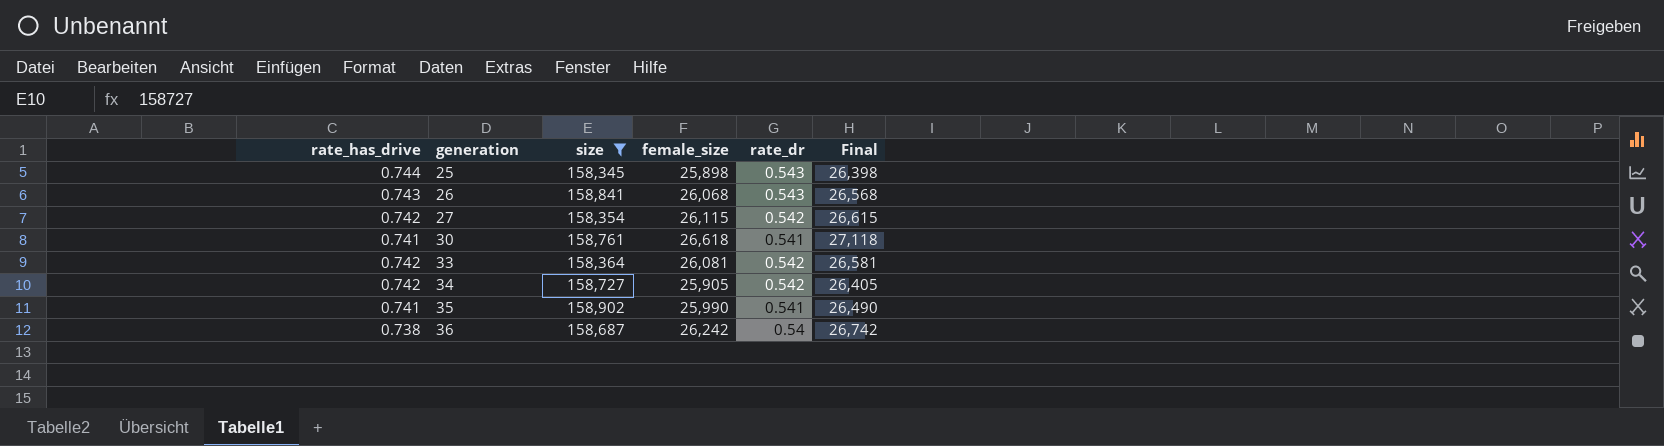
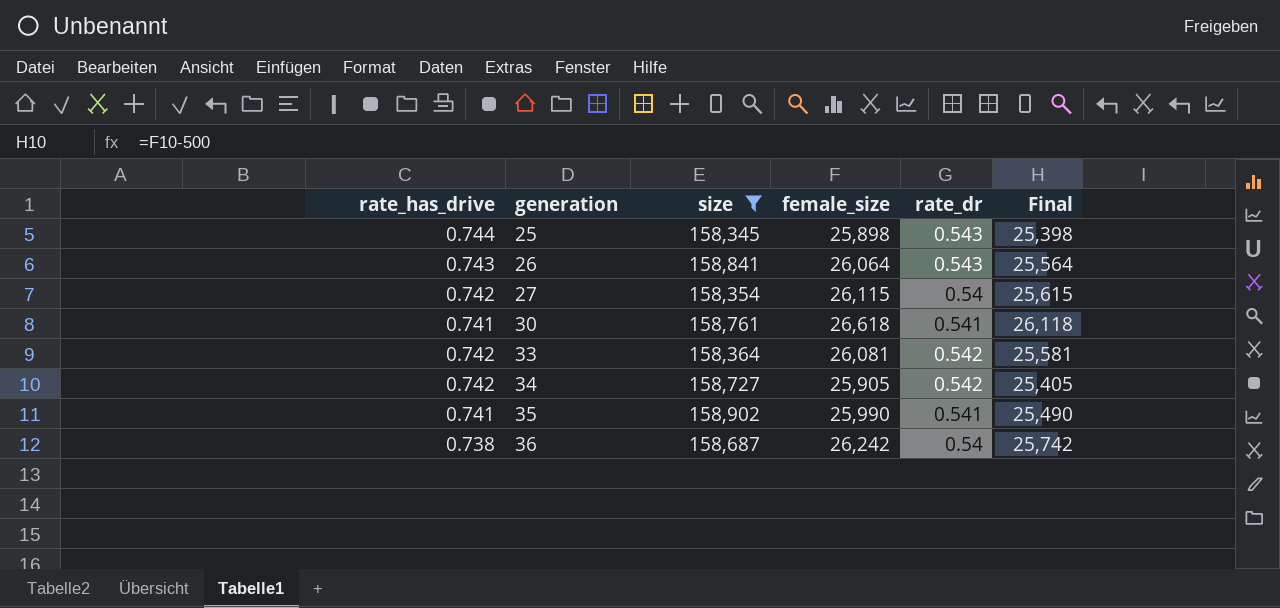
column Final | formula: [female_size] + 500 -> [female_size] - 500
26 | female_size: 26,068 -> 26,064
27 | rate_dr: 0.542 -> 0.54

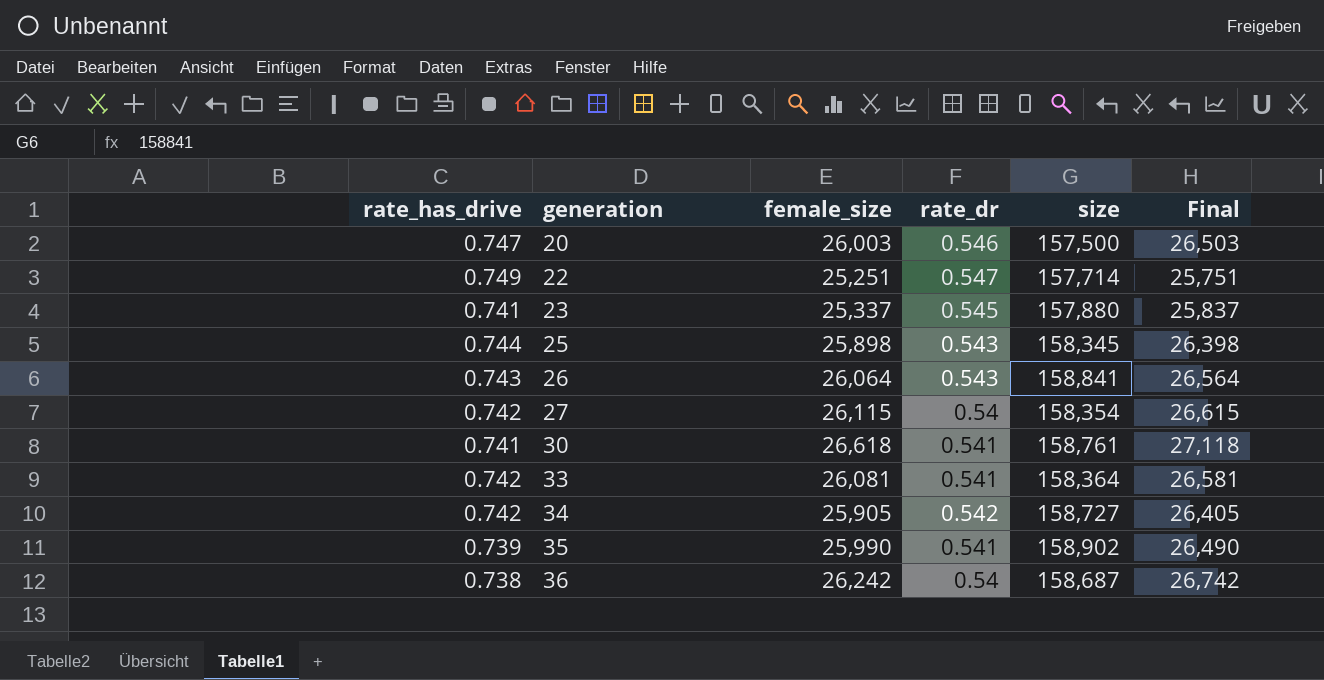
filter: size >= 158,345 -> none
column size | position: 3 -> 5
column Final | formula: [female_size] - 500 -> [female_size] + 500
33 | rate_dr: 0.542 -> 0.541
35 | rate_has_drive: 0.741 -> 0.739

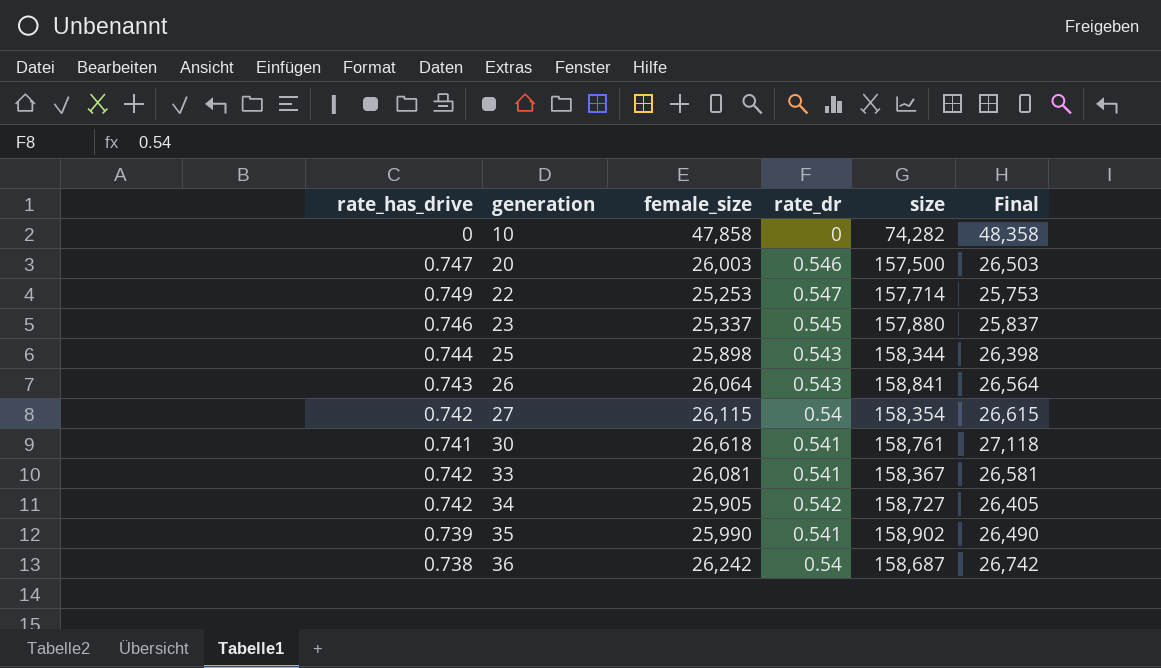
row 10: none -> 0 | 47,858 | 0 | 74,282 | 48,358
22 | female_size: 25,251 -> 25,253
22 | Final: 25,751 -> 25,753
23 | rate_has_drive: 0.741 -> 0.746
25 | size: 158,345 -> 158,344
33 | size: 158,364 -> 158,367

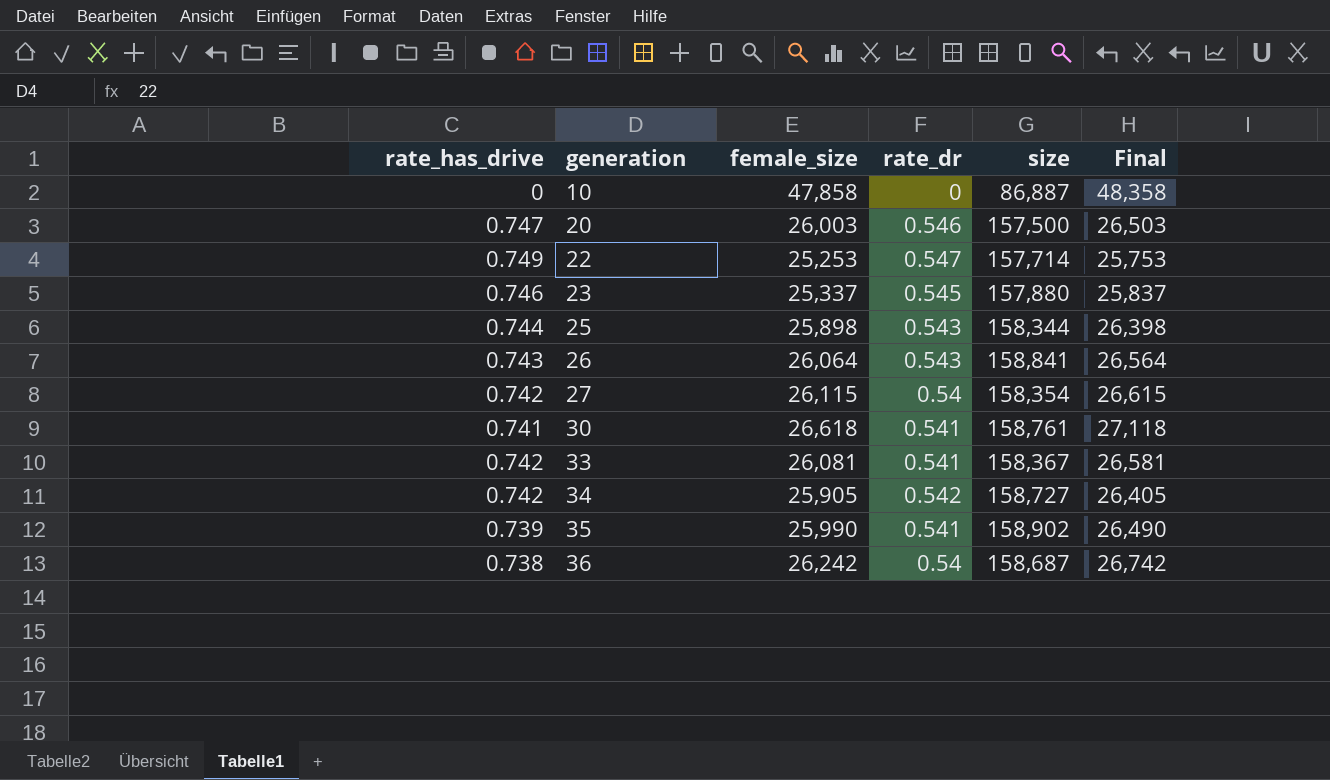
10 | size: 74,282 -> 86,887

